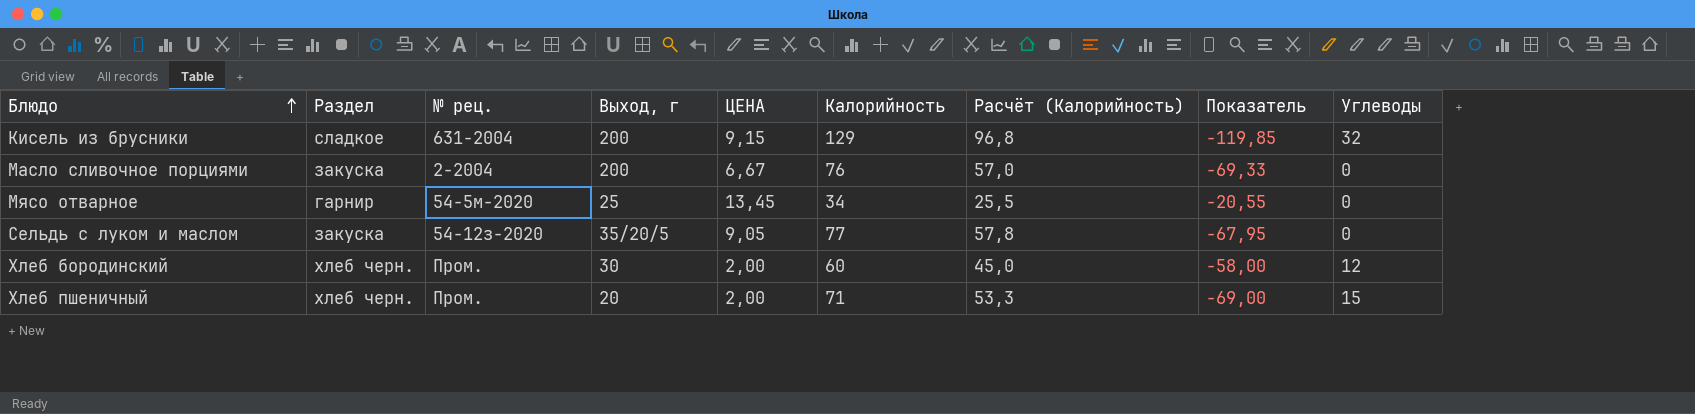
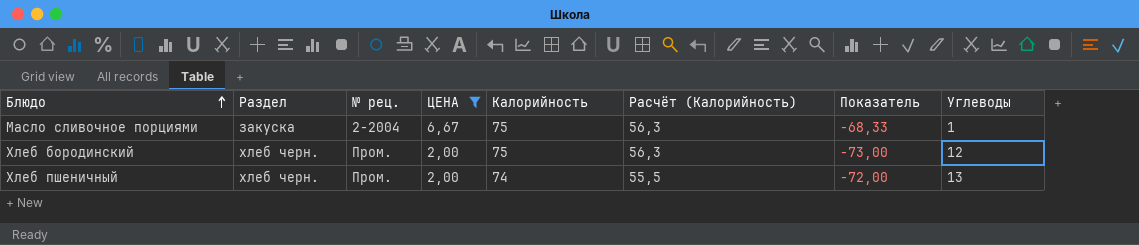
filter: none -> ЦЕНА <= 6,67
column Выход, г | position: 4 -> none
Масло сливочное порциями | Калорийность: 76 -> 75
Масло сливочное порциями | Расчёт (Калорийность): 57,0 -> 56,3
Масло сливочное порциями | Показатель: -69,33 -> -68,33
Масло сливочное порциями | Углеводы: 0 -> 1
Хлеб бородинский | Калорийность: 60 -> 75
Хлеб бородинский | Расчёт (Калорийность): 45,0 -> 56,3
Хлеб бородинский | Показатель: -58,00 -> -73,00
Хлеб пшеничный | Калорийность: 71 -> 74
Хлеб пшеничный | Расчёт (Калорийность): 53,3 -> 55,5
Хлеб пшеничный | Показатель: -69,00 -> -72,00
Хлеб пшеничный | Углеводы: 15 -> 13

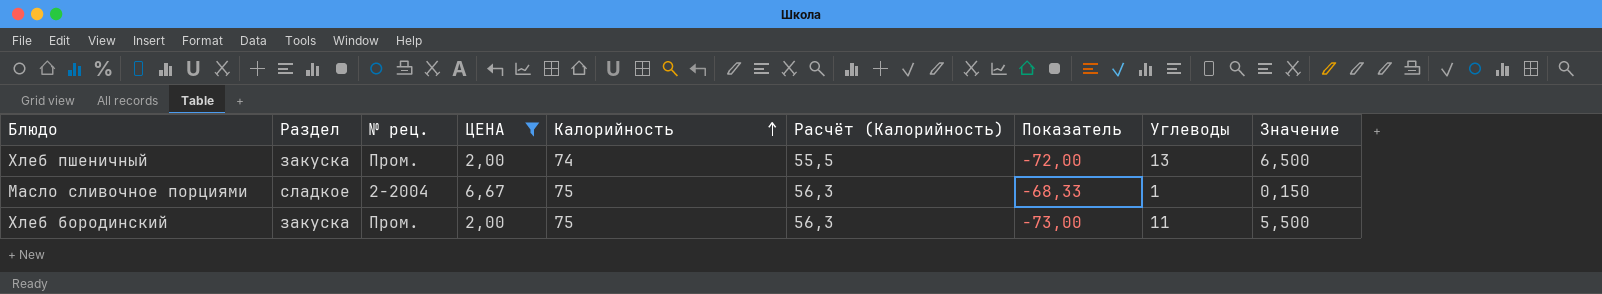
row order: Блюдо ascending -> Калорийность ascending
column Значение | formula: none -> [Углеводы] / [ЦЕНА]
Хлеб пшеничный | Раздел: хлеб черн. -> закуска
Масло сливочное порциями | Раздел: закуска -> сладкое
Хлеб бородинский | Раздел: хлеб черн. -> закуска
Хлеб бородинский | Углеводы: 12 -> 11

